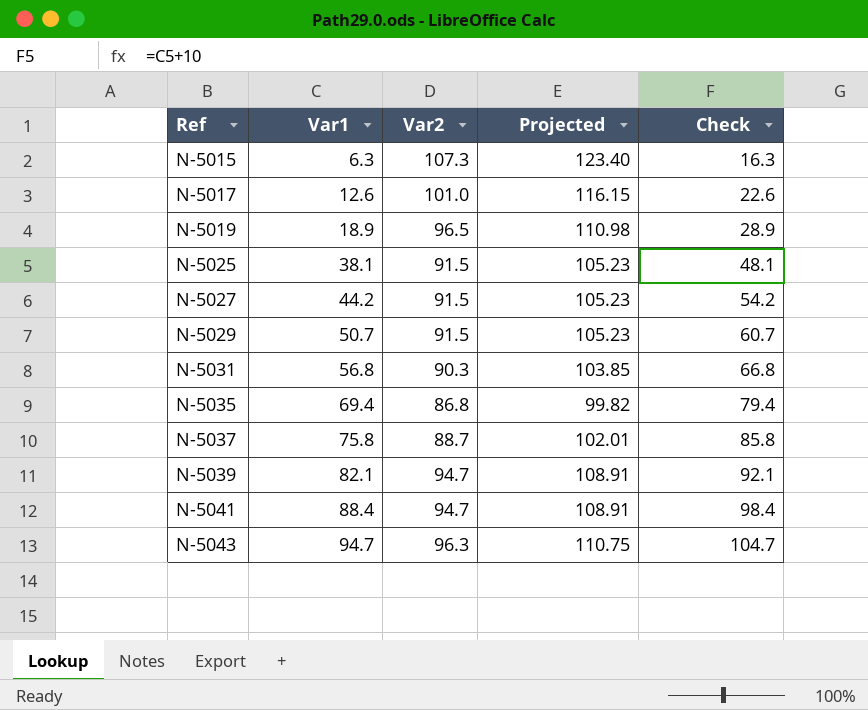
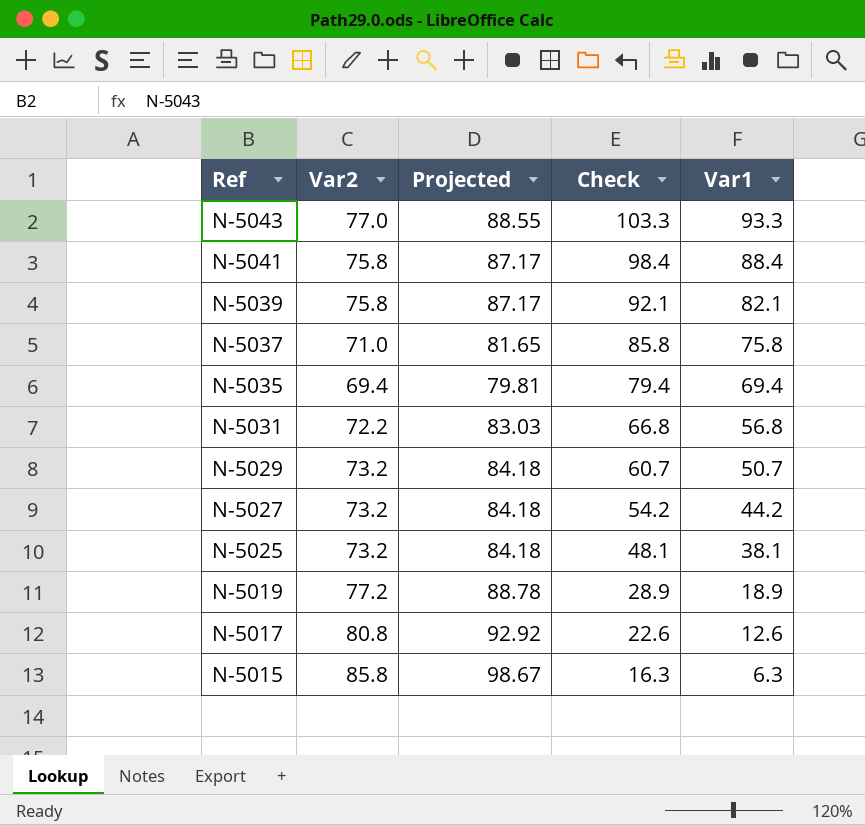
row order: Ref ascending -> Ref descending
column Var1 | position: 2 -> 5
N-5043 | Var2: 96.3 -> 77.0
N-5043 | Projected: 110.75 -> 88.55
N-5043 | Check: 104.7 -> 103.3
N-5043 | Var1: 94.7 -> 93.3
N-5041 | Var2: 94.7 -> 75.8
N-5041 | Projected: 108.91 -> 87.17
N-5039 | Var2: 94.7 -> 75.8
N-5039 | Projected: 108.91 -> 87.17
N-5037 | Var2: 88.7 -> 71.0
N-5037 | Projected: 102.01 -> 81.65
N-5035 | Var2: 86.8 -> 69.4
N-5035 | Projected: 99.82 -> 79.81
N-5031 | Var2: 90.3 -> 72.2
N-5031 | Projected: 103.85 -> 83.03
N-5029 | Var2: 91.5 -> 73.2
N-5029 | Projected: 105.23 -> 84.18
N-5027 | Var2: 91.5 -> 73.2
N-5027 | Projected: 105.23 -> 84.18
N-5025 | Var2: 91.5 -> 73.2
N-5025 | Projected: 105.23 -> 84.18
N-5019 | Var2: 96.5 -> 77.2
N-5019 | Projected: 110.98 -> 88.78
N-5017 | Var2: 101.0 -> 80.8
N-5017 | Projected: 116.15 -> 92.92
N-5015 | Var2: 107.3 -> 85.8
N-5015 | Projected: 123.40 -> 98.67

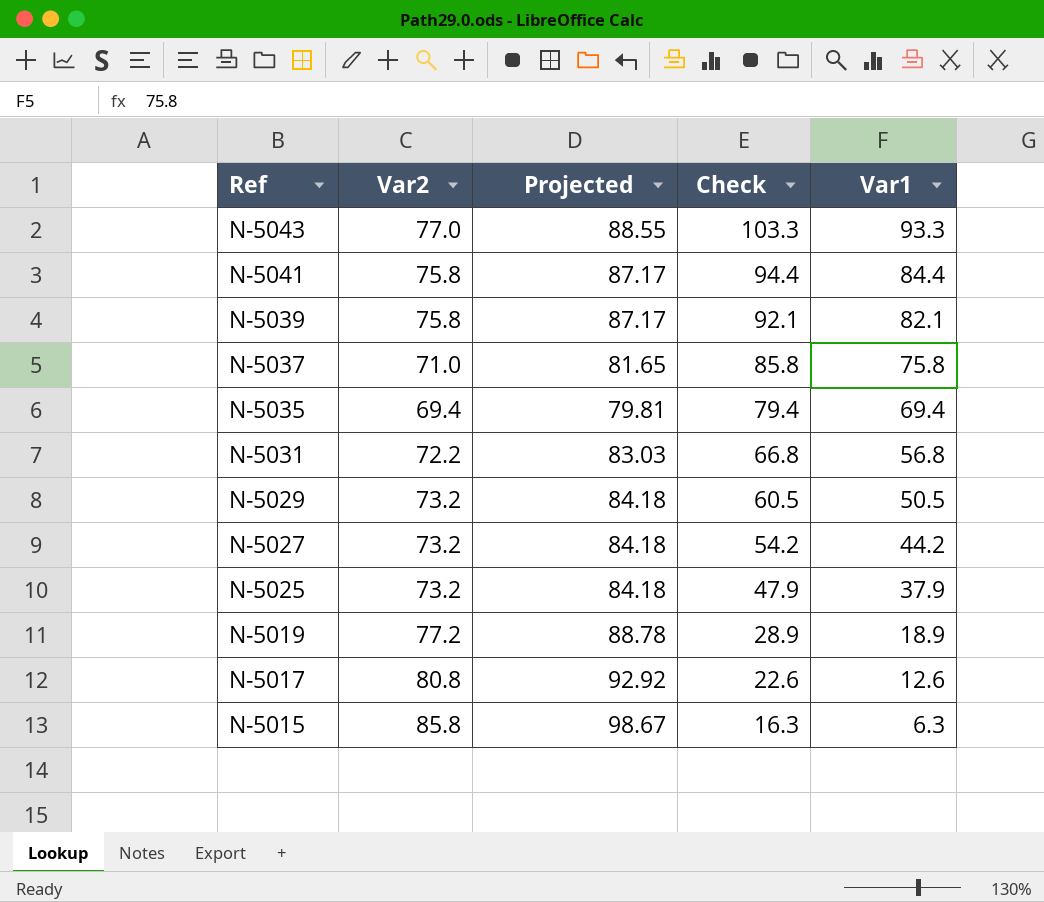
N-5041 | Check: 98.4 -> 94.4
N-5041 | Var1: 88.4 -> 84.4
N-5029 | Check: 60.7 -> 60.5
N-5029 | Var1: 50.7 -> 50.5
N-5025 | Check: 48.1 -> 47.9
N-5025 | Var1: 38.1 -> 37.9

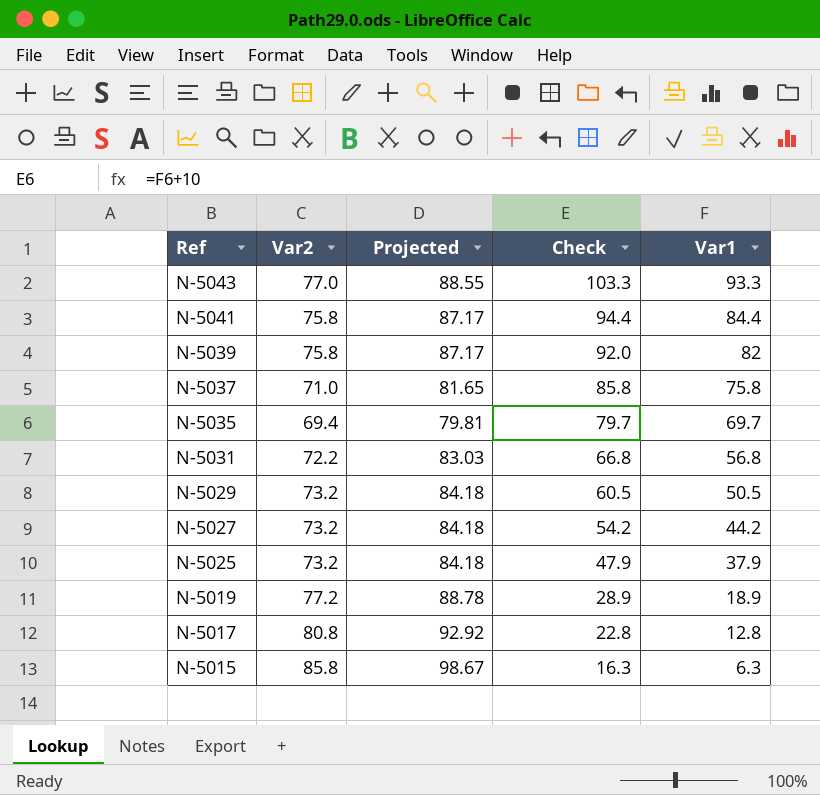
N-5039 | Check: 92.1 -> 92.0
N-5039 | Var1: 82.1 -> 82
N-5035 | Check: 79.4 -> 79.7
N-5035 | Var1: 69.4 -> 69.7
N-5017 | Check: 22.6 -> 22.8
N-5017 | Var1: 12.6 -> 12.8

